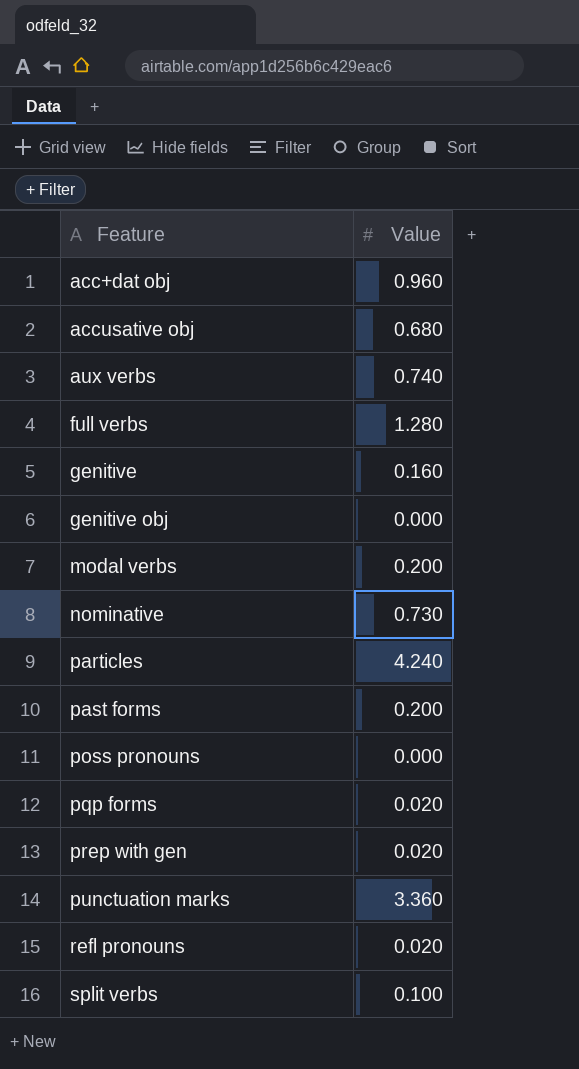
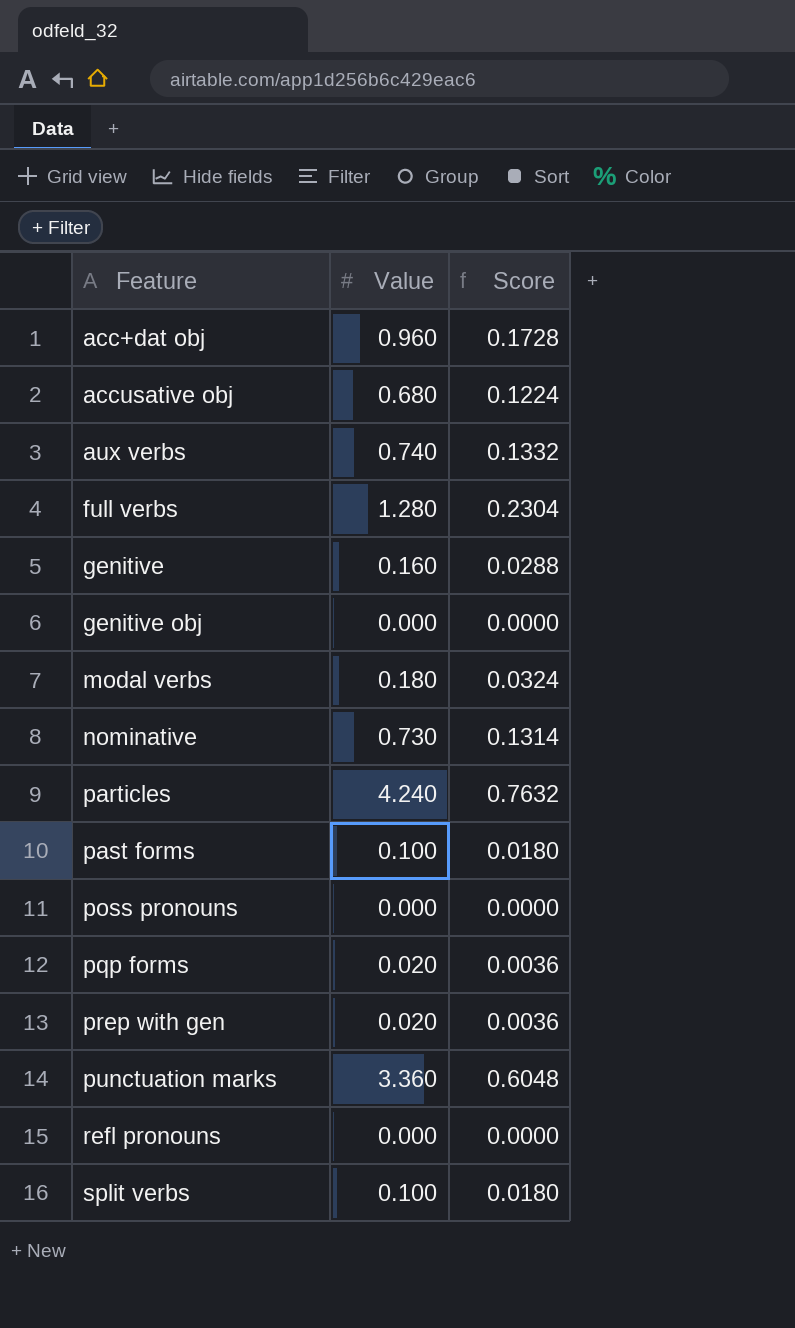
column Score | formula: none -> [Value] * 0.18
modal verbs | Value: 0.200 -> 0.180
past forms | Value: 0.200 -> 0.100
refl pronouns | Value: 0.020 -> 0.000

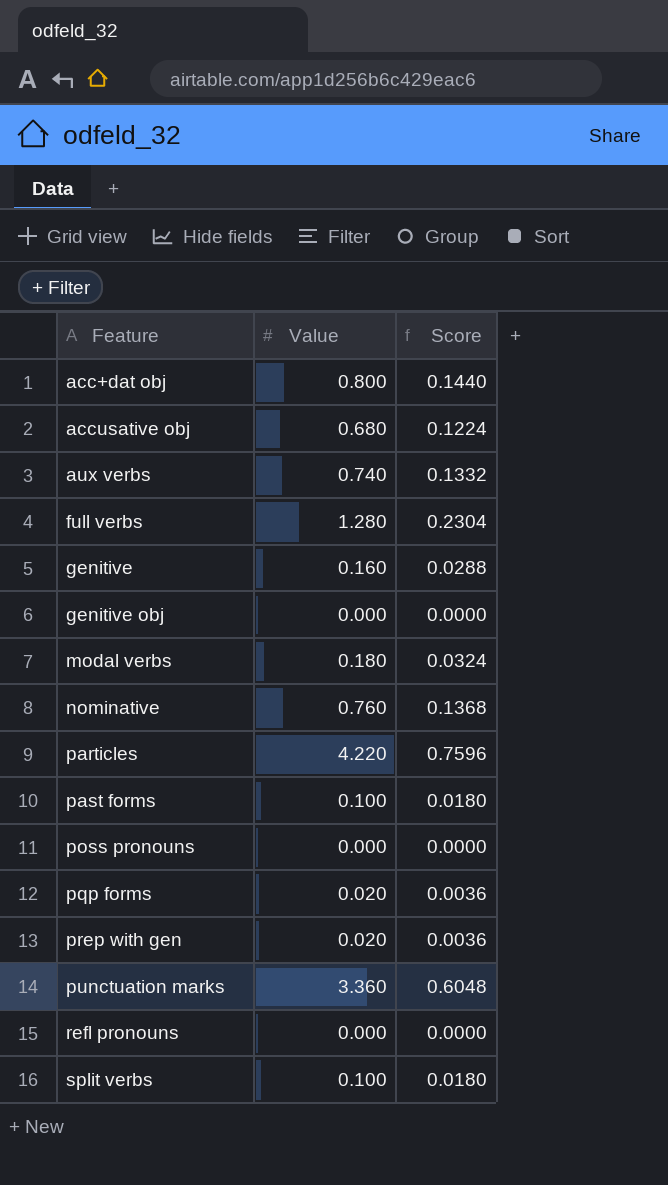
acc+dat obj | Value: 0.960 -> 0.800
acc+dat obj | Score: 0.1728 -> 0.1440
nominative | Value: 0.730 -> 0.760
nominative | Score: 0.1314 -> 0.1368
particles | Value: 4.240 -> 4.220
particles | Score: 0.7632 -> 0.7596

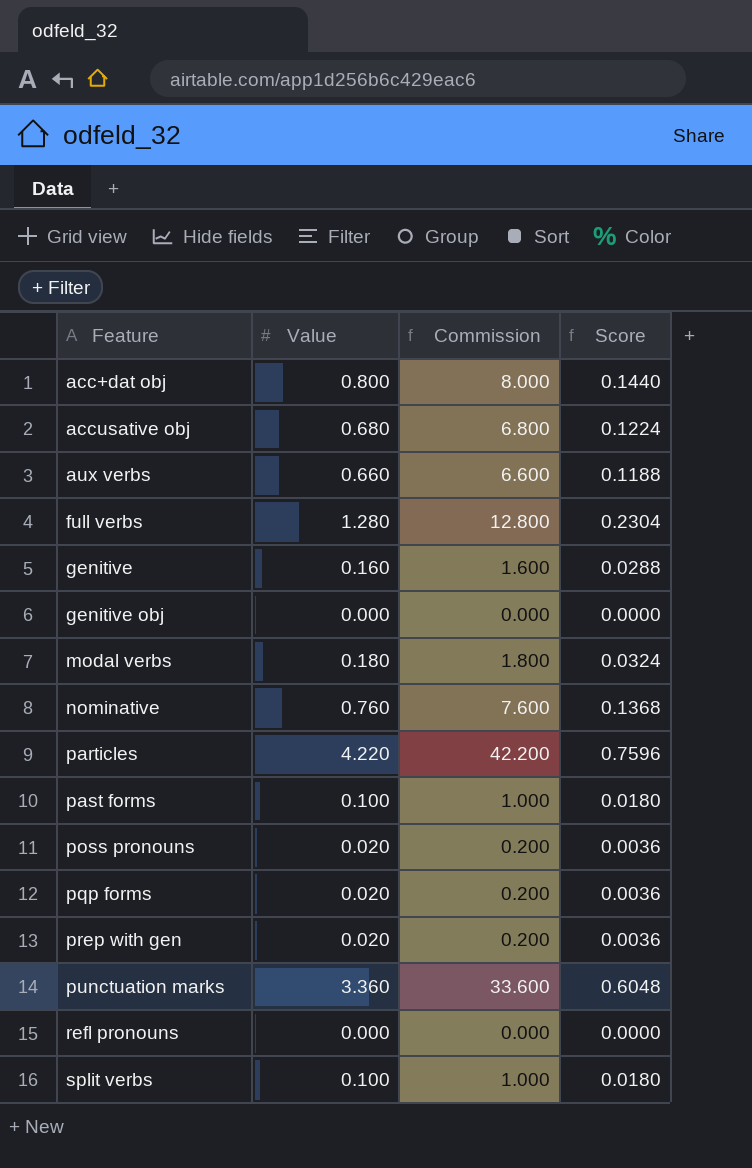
column Commission | formula: none -> [Value] * 10
aux verbs | Value: 0.740 -> 0.660
aux verbs | Score: 0.1332 -> 0.1188
poss pronouns | Value: 0.000 -> 0.020
poss pronouns | Score: 0.0000 -> 0.0036

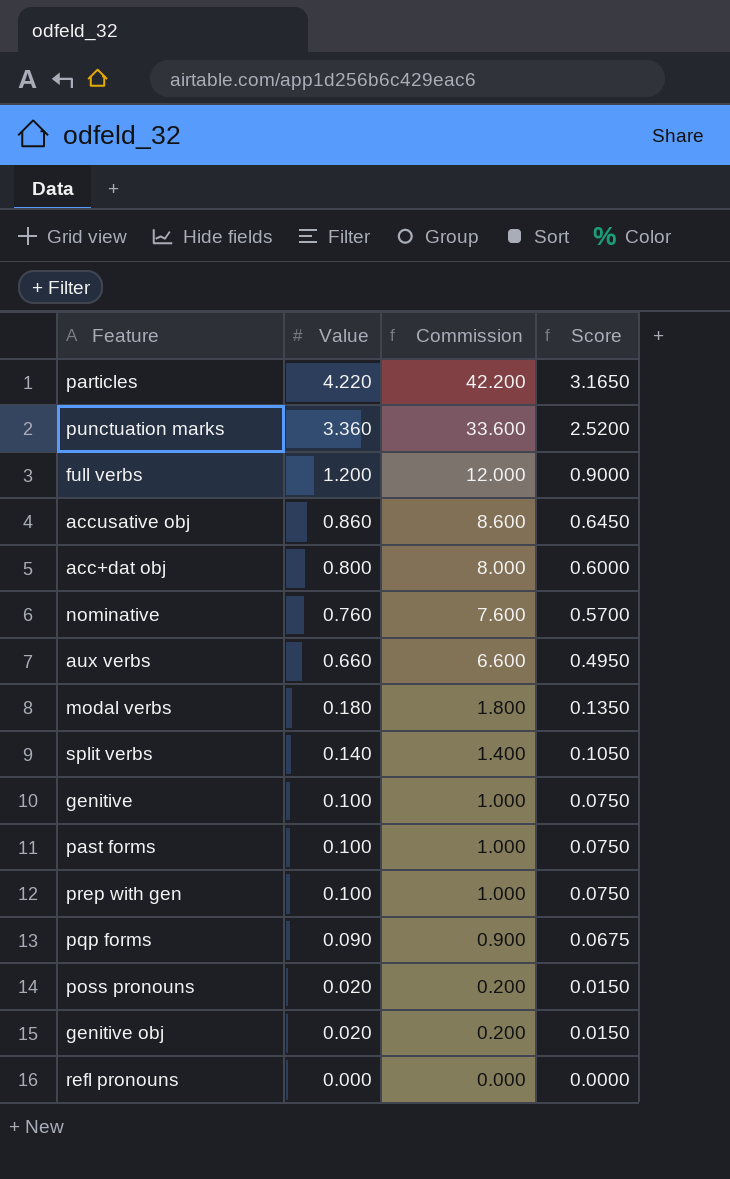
row order: Feature ascending -> Value descending
column Score | formula: [Value] * 0.18 -> [Value] * 0.75
full verbs | Value: 1.280 -> 1.200
full verbs | Commission: 12.800 -> 12.000
accusative obj | Value: 0.680 -> 0.860
accusative obj | Commission: 6.800 -> 8.600
split verbs | Value: 0.100 -> 0.140
split verbs | Commission: 1.000 -> 1.400
genitive | Value: 0.160 -> 0.100
genitive | Commission: 1.600 -> 1.000
prep with gen | Value: 0.020 -> 0.100
prep with gen | Commission: 0.200 -> 1.000
pqp forms | Value: 0.020 -> 0.090
pqp forms | Commission: 0.200 -> 0.900
genitive obj | Value: 0.000 -> 0.020
genitive obj | Commission: 0.000 -> 0.200

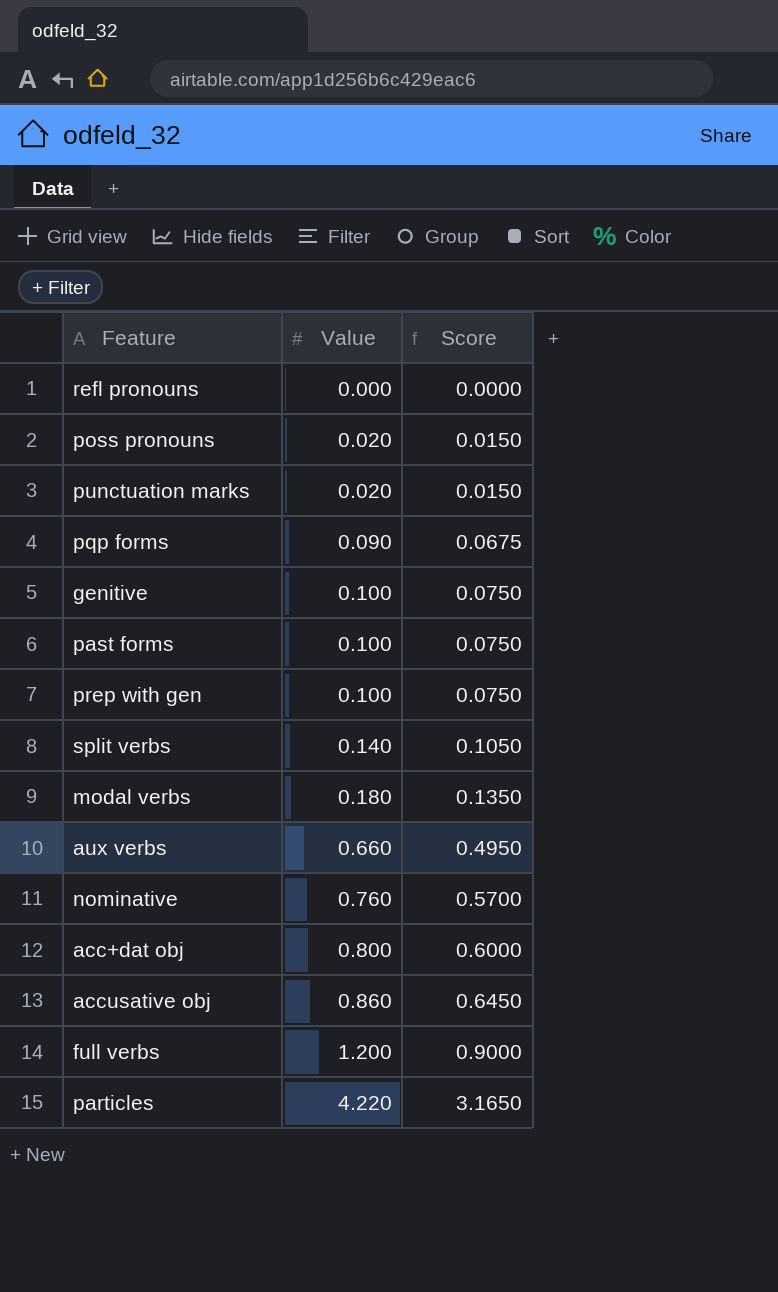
row order: Value descending -> Value ascending
column Commission | formula: [Value] * 10 -> none
row genitive obj: 0.020 | 0.200 | 0.0150 -> none
punctuation marks | Value: 3.360 -> 0.020
punctuation marks | Score: 2.5200 -> 0.0150

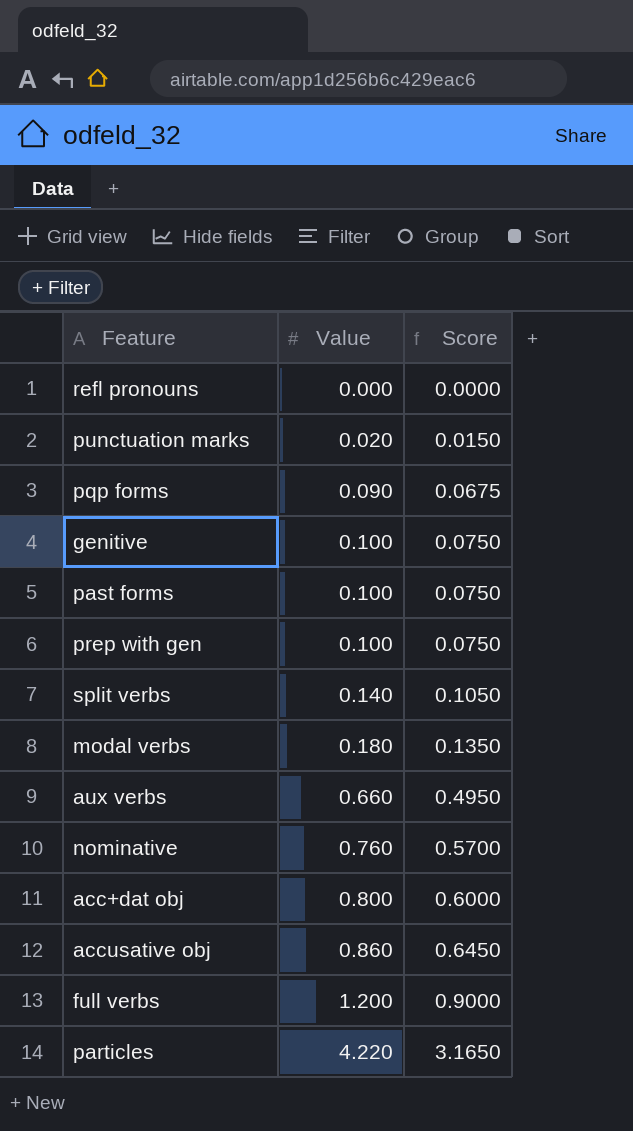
row poss pronouns: 0.020 | 0.0150 -> none

